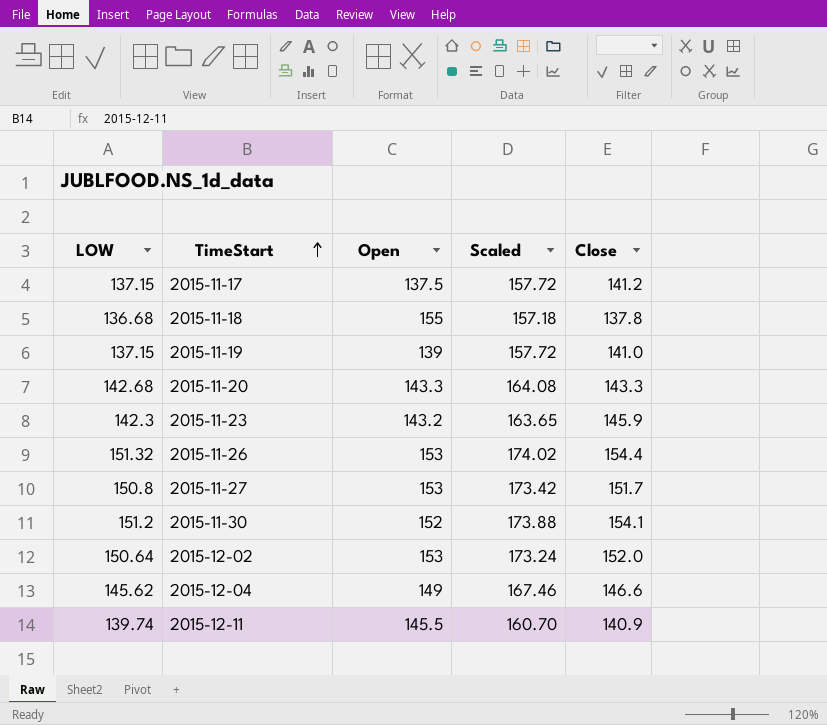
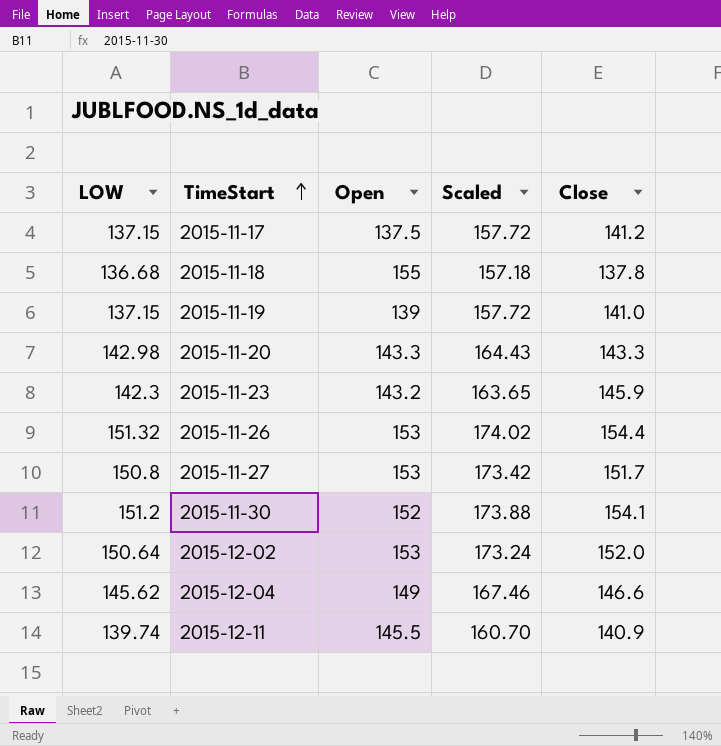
2015-11-20 | LOW: 142.68 -> 142.98
2015-11-20 | Scaled: 164.08 -> 164.43

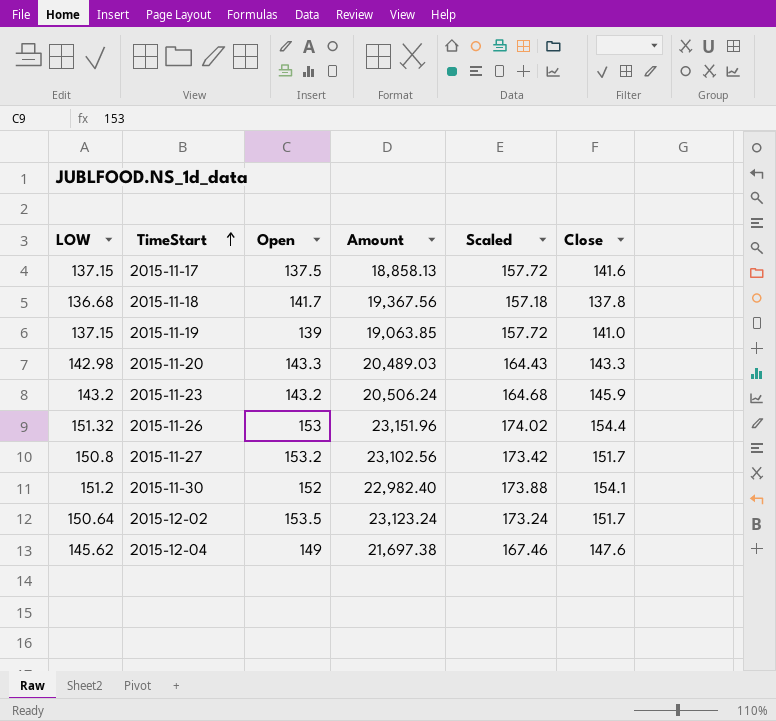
column Amount | formula: none -> [LOW] * [Open]
row 2015-12-11: 139.74 | 145.5 | 160.70 | 140.9 -> none
2015-11-17 | Close: 141.2 -> 141.6
2015-11-18 | Open: 155 -> 141.7
2015-11-23 | LOW: 142.3 -> 143.2
2015-11-23 | Scaled: 163.65 -> 164.68
2015-11-27 | Open: 153 -> 153.2
2015-12-02 | Open: 153 -> 153.5
2015-12-02 | Close: 152.0 -> 151.7
2015-12-04 | Close: 146.6 -> 147.6

